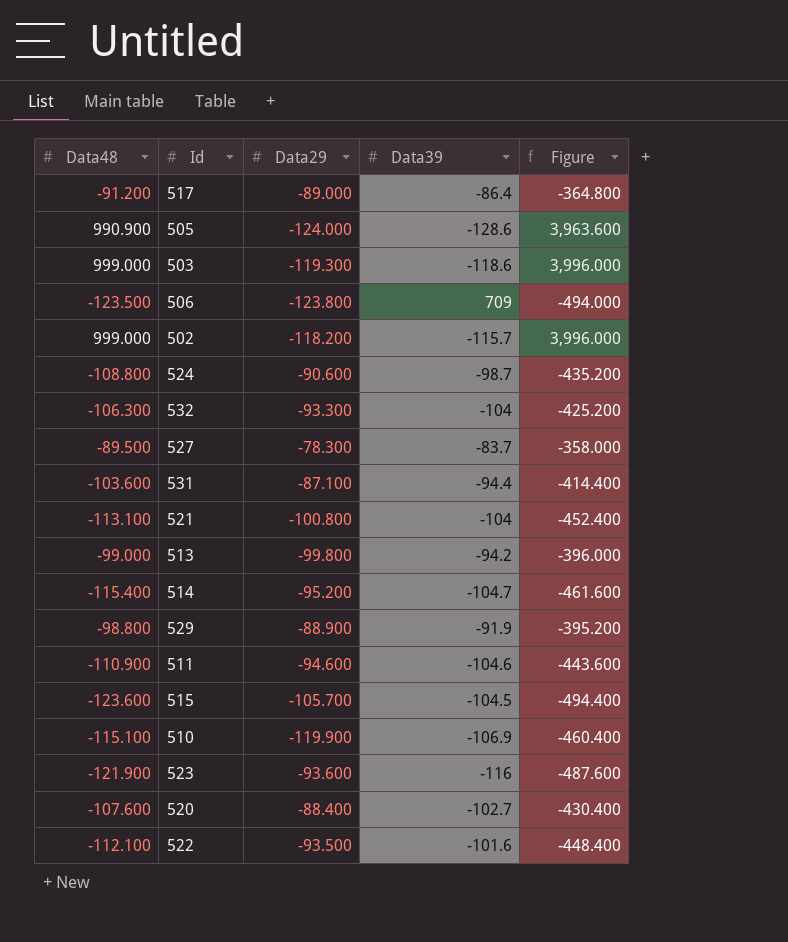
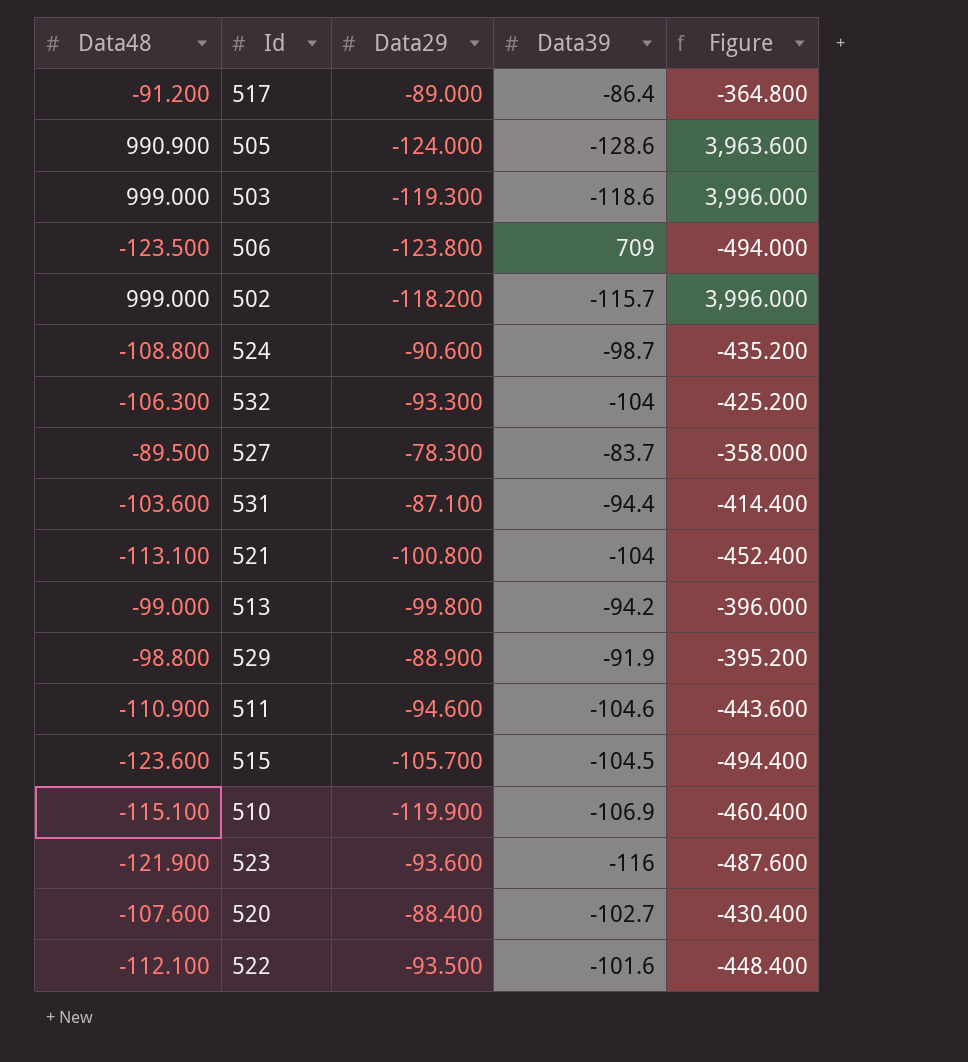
row 514: -115.400 | -95.200 | -104.7 | -461.600 -> none

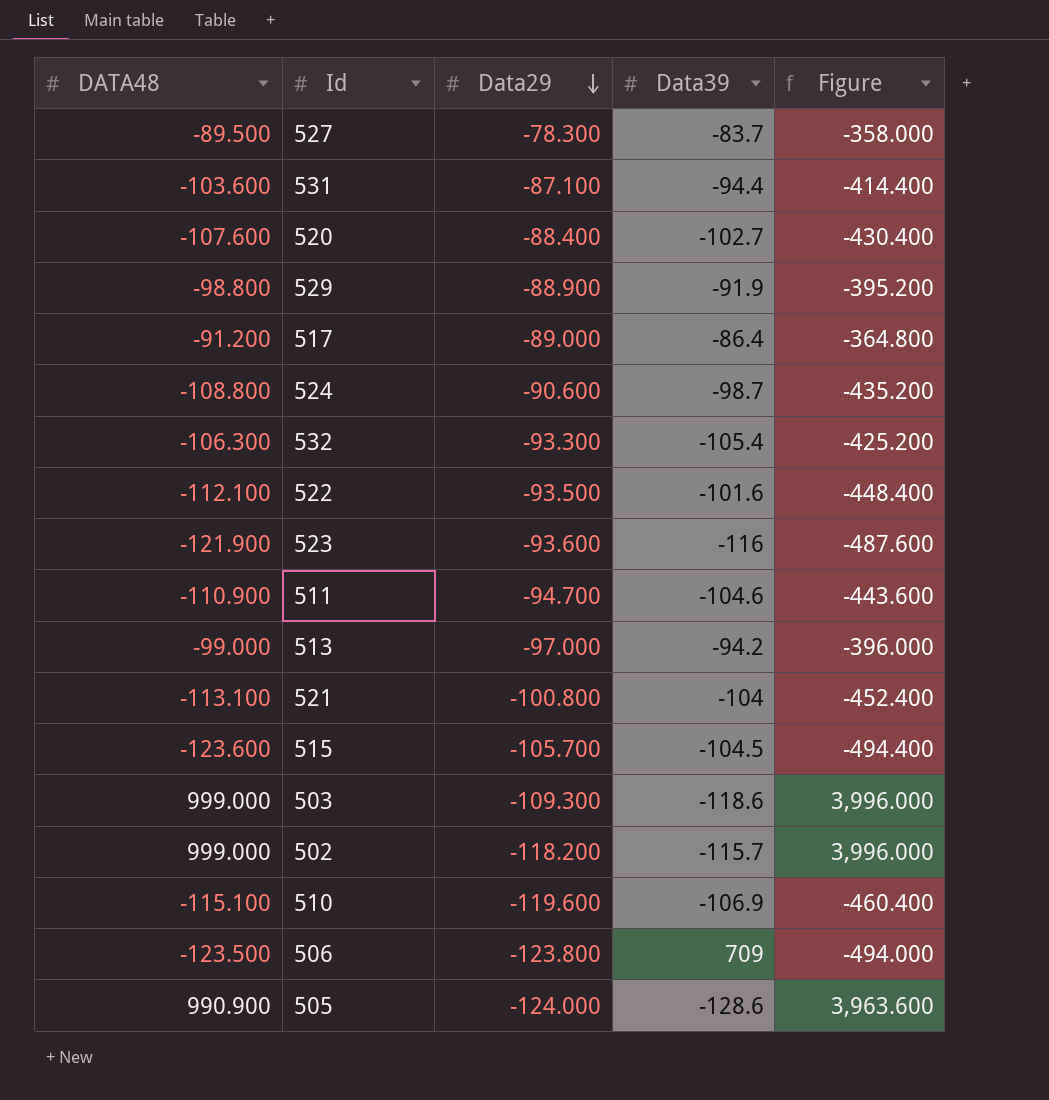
row order: none -> Data29 descending
column name: Data48 -> DATA48
532 | Data39: -104 -> -105.4
511 | Data29: -94.600 -> -94.700
513 | Data29: -99.800 -> -97.000
503 | Data29: -119.300 -> -109.300
510 | Data29: -119.900 -> -119.600

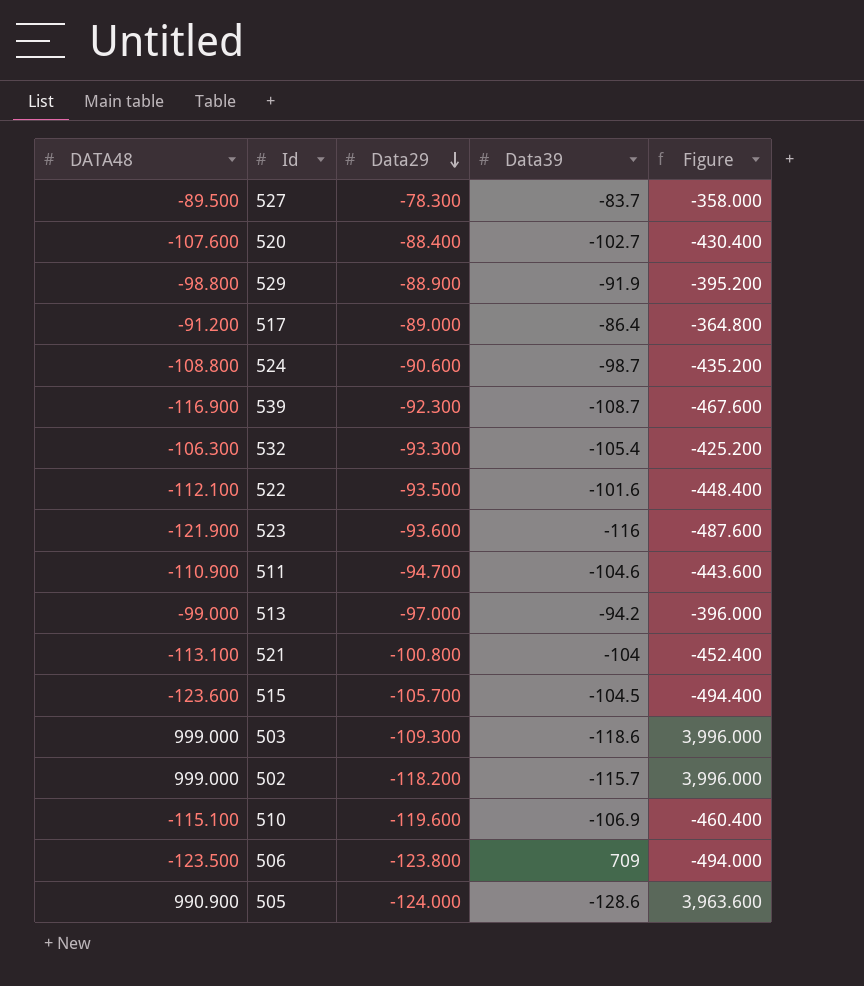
row 531: -103.600 | -87.100 | -94.4 | -414.400 -> none
row 539: none -> -116.900 | -92.300 | -108.7 | -467.600

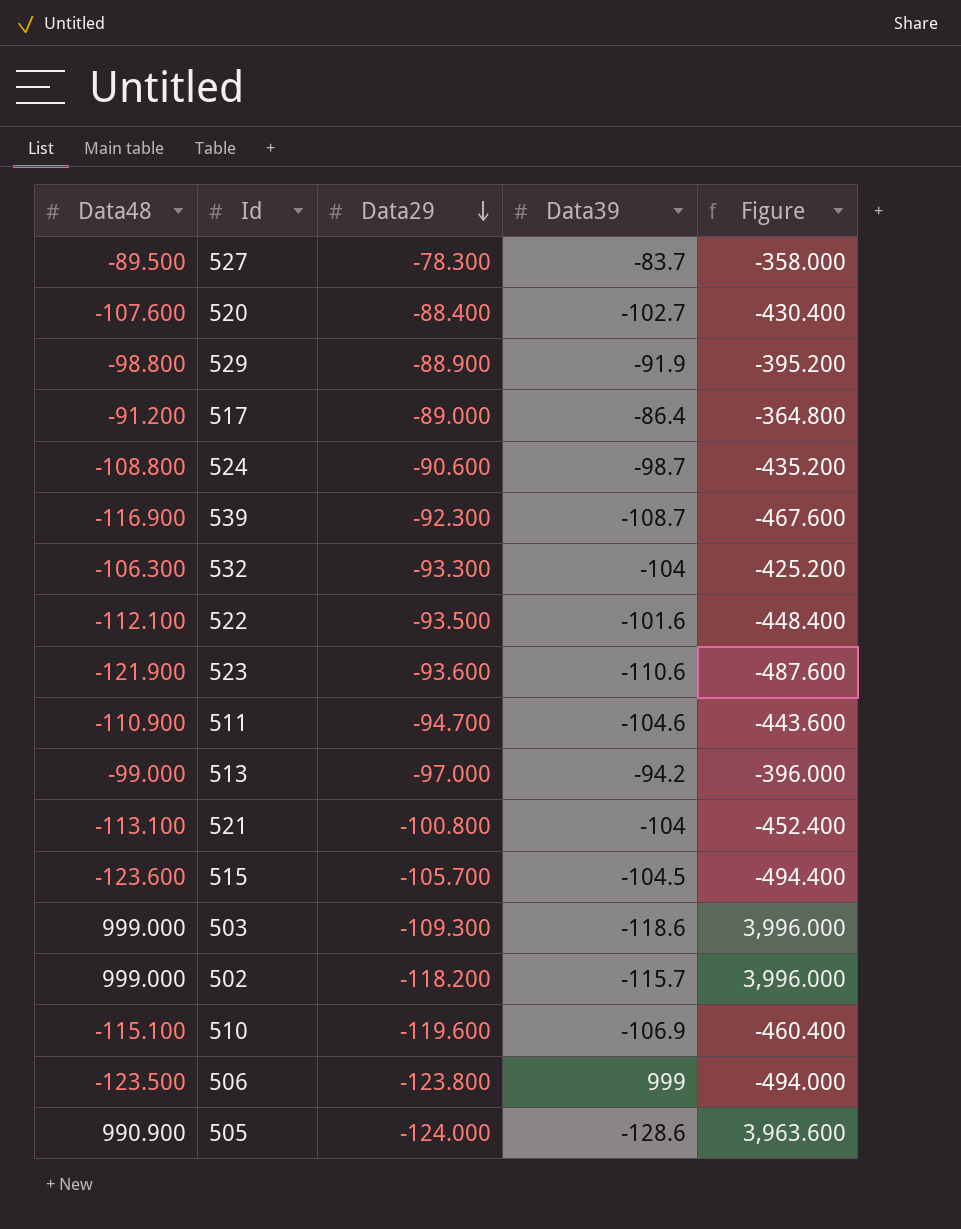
column name: DATA48 -> Data48
532 | Data39: -105.4 -> -104
523 | Data39: -116 -> -110.6
506 | Data39: 709 -> 999

